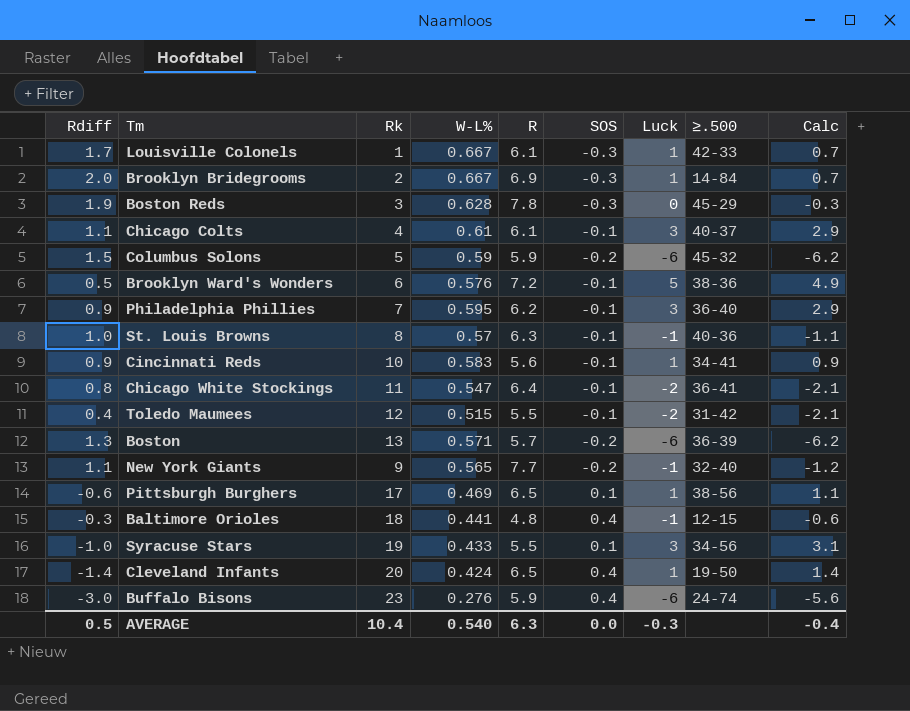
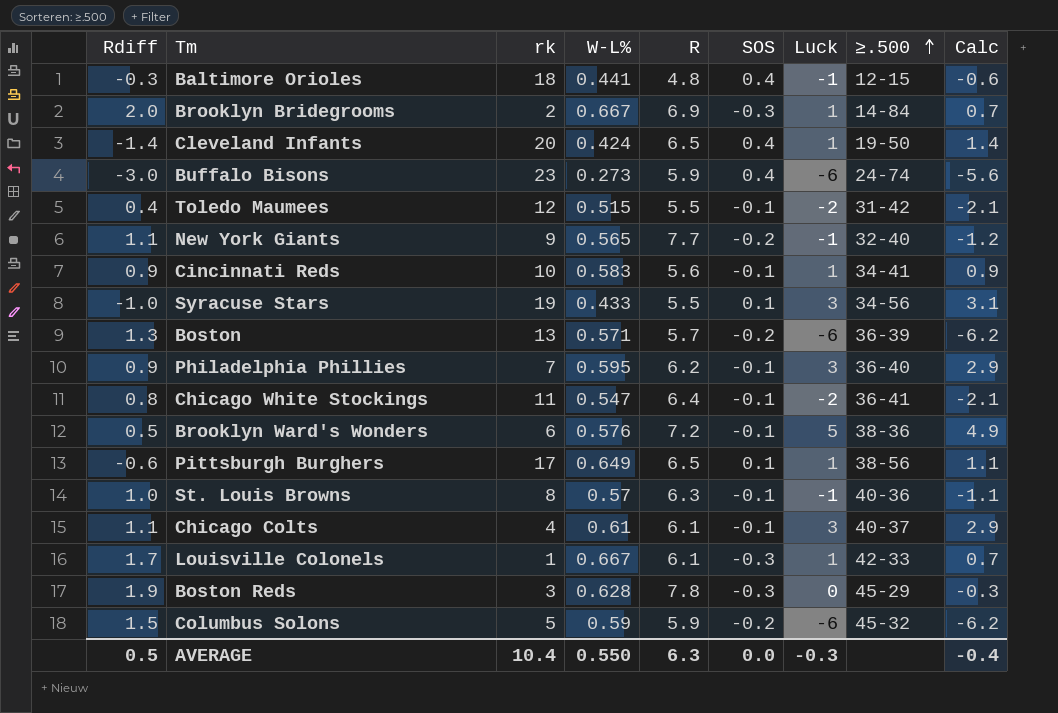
row order: none -> ≥.500 ascending
column name: Rk -> rk
Buffalo Bisons | W-L%: 0.276 -> 0.273
Pittsburgh Burghers | W-L%: 0.469 -> 0.649
AVERAGE | W-L%: 0.540 -> 0.550

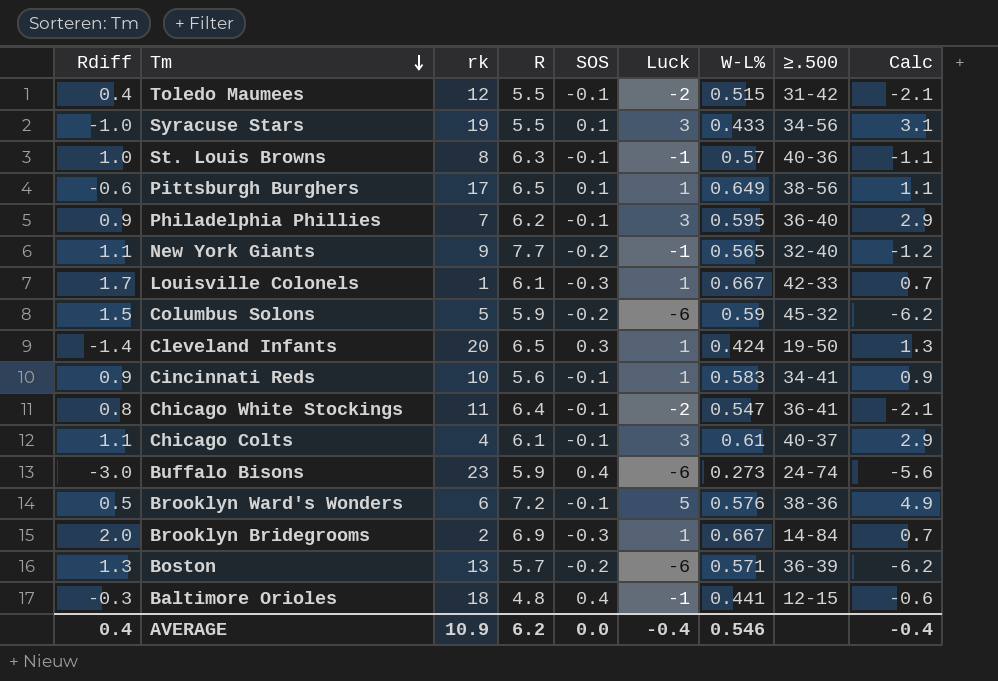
row order: ≥.500 ascending -> Tm descending
column W-L% | position: 4 -> 7
row Boston Reds: 1.9 | 3 | 0.628 | 7.8 | -0.3 | 0 | 45-29 | -0.3 -> none
Cleveland Infants | SOS: 0.4 -> 0.3
Cleveland Infants | Calc: 1.4 -> 1.3
AVERAGE | Rdiff: 0.5 -> 0.4
AVERAGE | rk: 10.4 -> 10.9
AVERAGE | R: 6.3 -> 6.2
AVERAGE | Luck: -0.3 -> -0.4
AVERAGE | W-L%: 0.550 -> 0.546

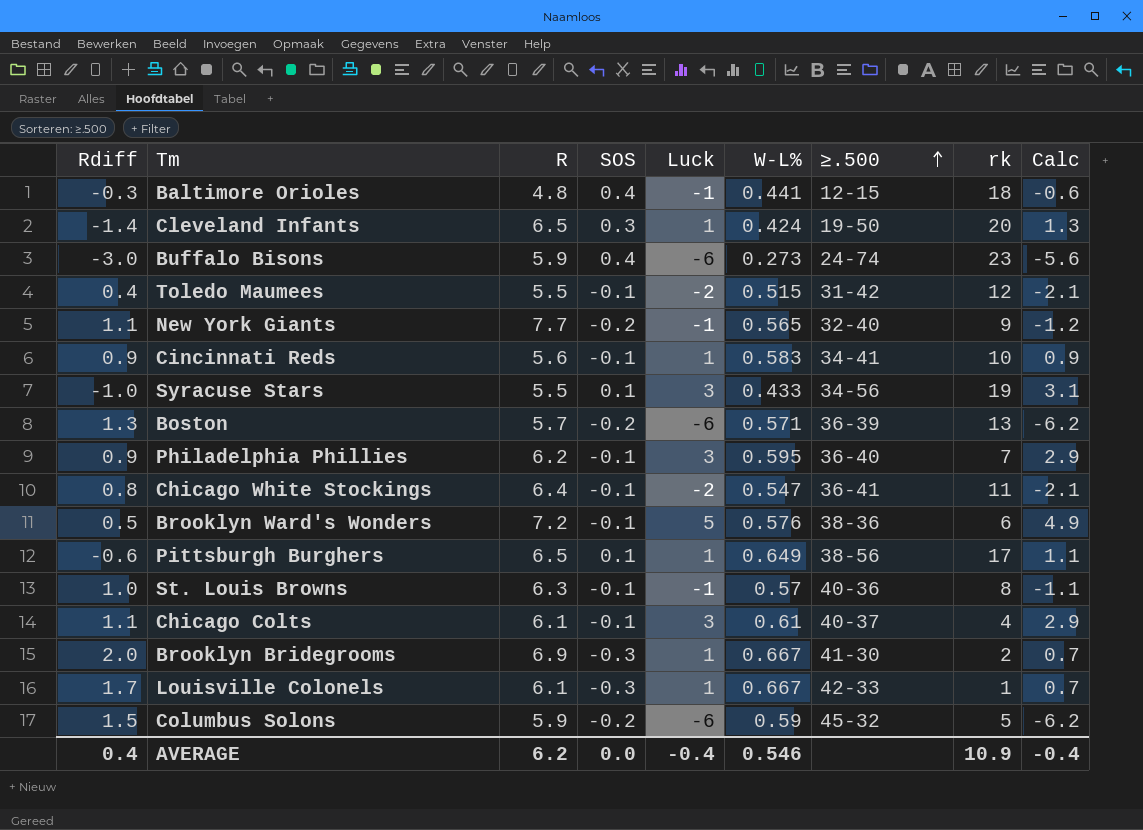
row order: Tm descending -> ≥.500 ascending
column rk | position: 3 -> 8
Brooklyn Bridegrooms | ≥.500: 14-84 -> 41-30

